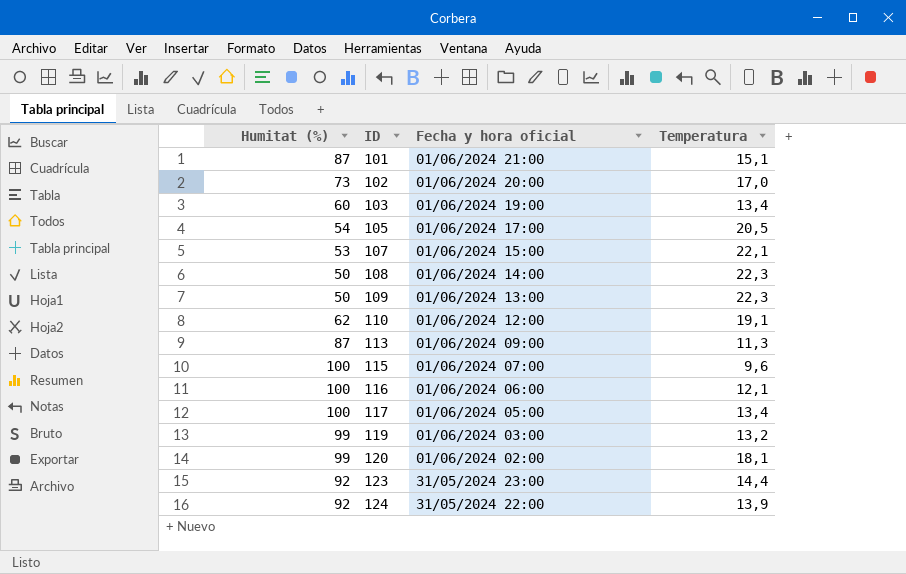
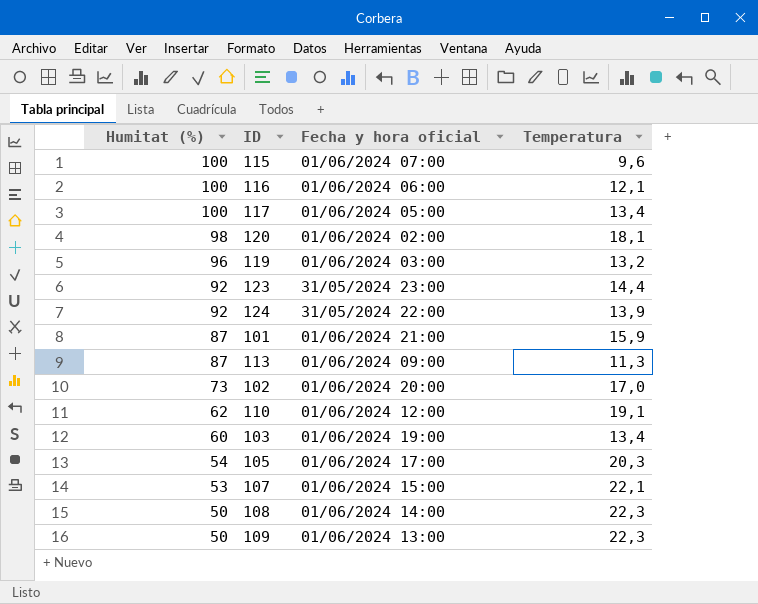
row order: ID ascending -> Humitat (%) descending
120 | Humitat (%): 99 -> 98
119 | Humitat (%): 99 -> 96
101 | Temperatura: 15,1 -> 15,9
105 | Temperatura: 20,5 -> 20,3

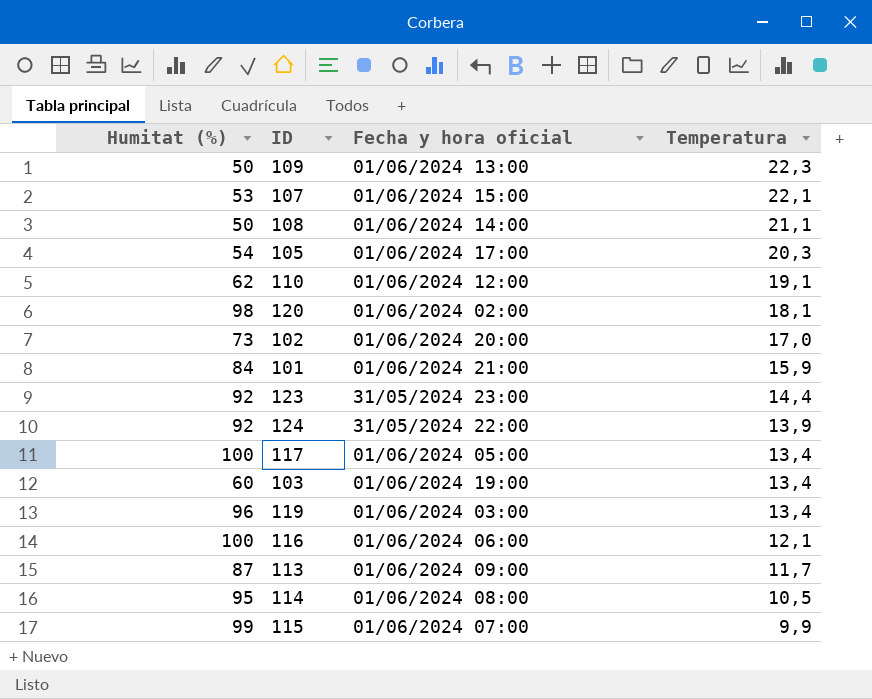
row order: Humitat (%) descending -> Temperatura descending
108 | Temperatura: 22,3 -> 21,1
101 | Humitat (%): 87 -> 84
119 | Temperatura: 13,2 -> 13,4
113 | Temperatura: 11,3 -> 11,7
row 114: none -> 95 | 01/06/2024 08:00 | 10,5
115 | Humitat (%): 100 -> 99
115 | Temperatura: 9,6 -> 9,9

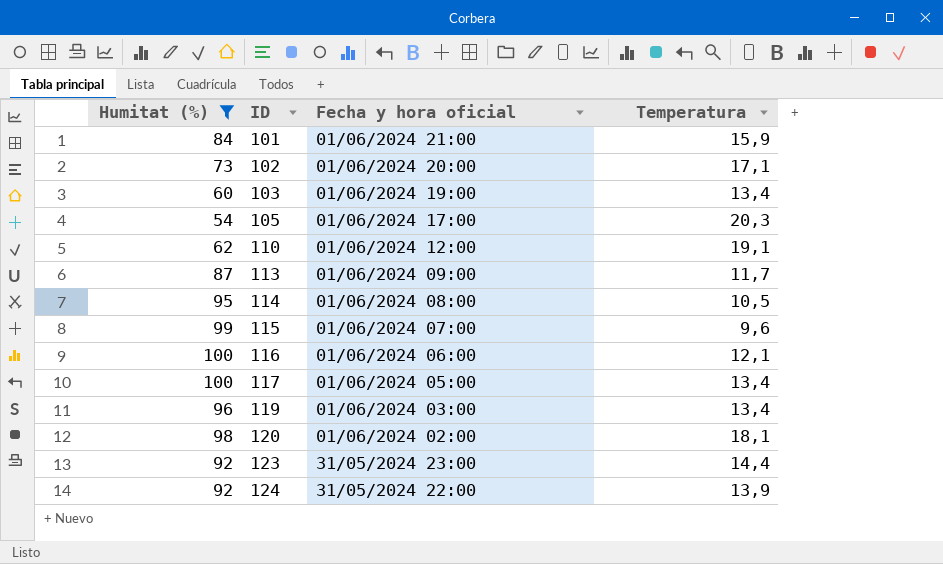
filter: none -> Humitat (%) >= 54
row order: Temperatura descending -> ID ascending
102 | Temperatura: 17,0 -> 17,1
115 | Temperatura: 9,9 -> 9,6

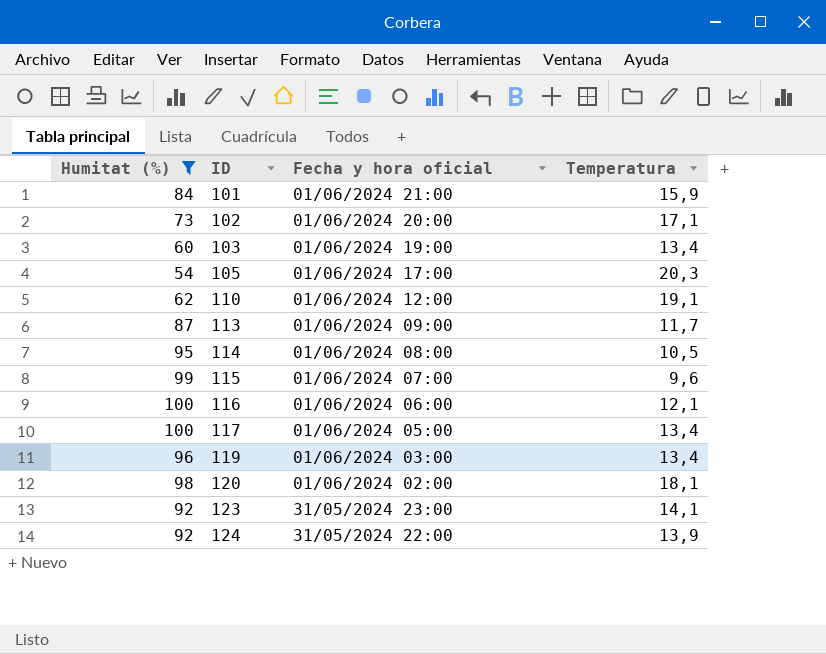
123 | Temperatura: 14,4 -> 14,1

